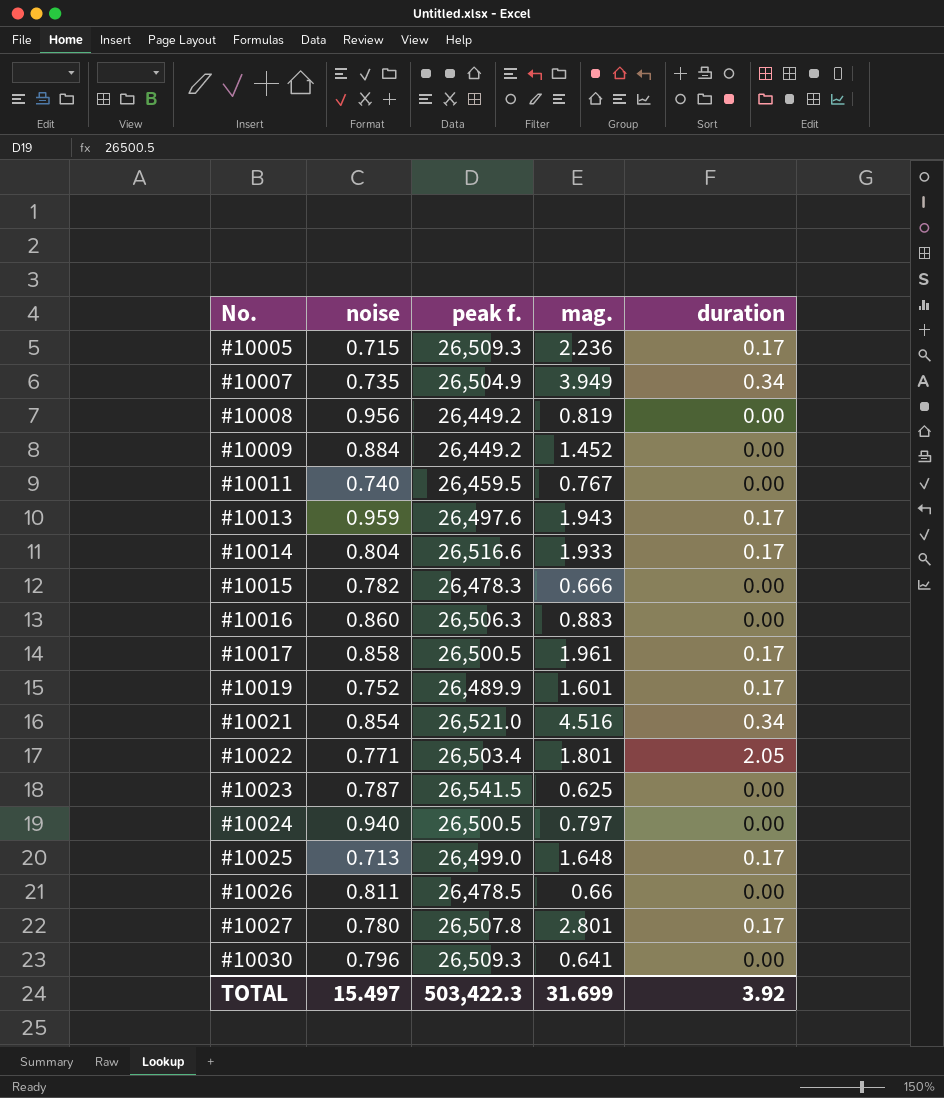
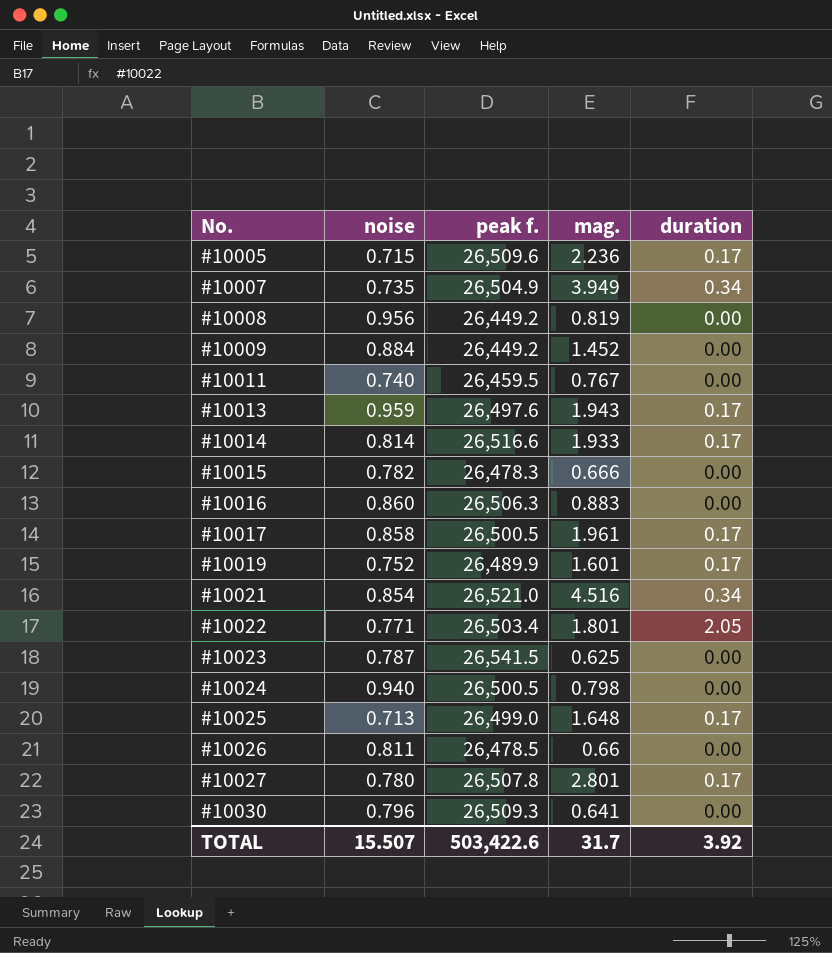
#10005 | peak f.: 26,509.3 -> 26,509.6
#10014 | noise: 0.804 -> 0.814
#10024 | mag.: 0.797 -> 0.798
TOTAL | noise: 15.497 -> 15.507
TOTAL | peak f.: 503,422.3 -> 503,422.6
TOTAL | mag.: 31.699 -> 31.7

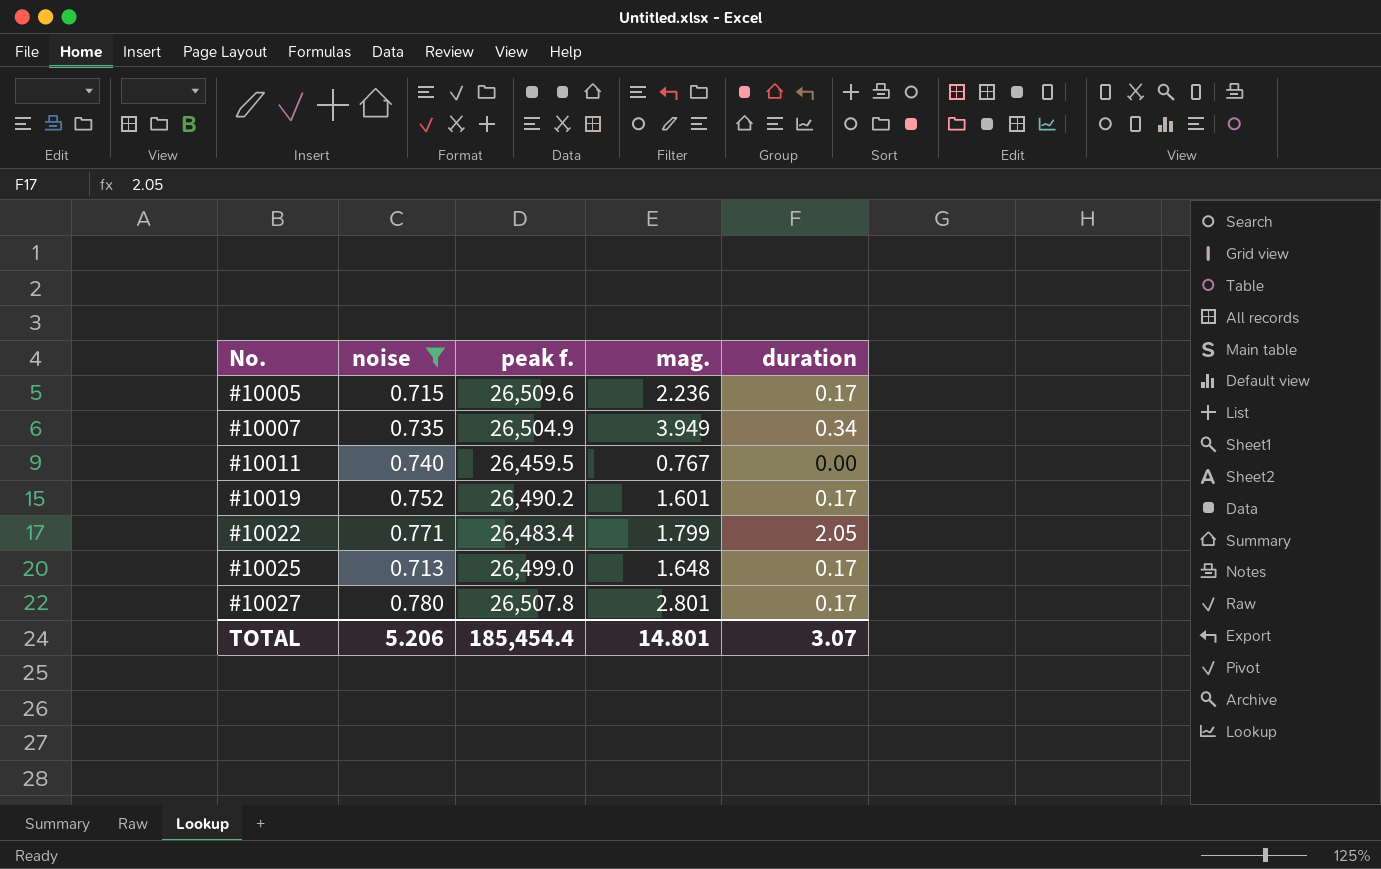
filter: none -> noise <= 0.780
#10019 | peak f.: 26,489.9 -> 26,490.2
#10022 | peak f.: 26,503.4 -> 26,483.4
#10022 | mag.: 1.801 -> 1.799
TOTAL | noise: 15.507 -> 5.206
TOTAL | peak f.: 503,422.6 -> 185,454.4
TOTAL | mag.: 31.7 -> 14.801
TOTAL | duration: 3.92 -> 3.07

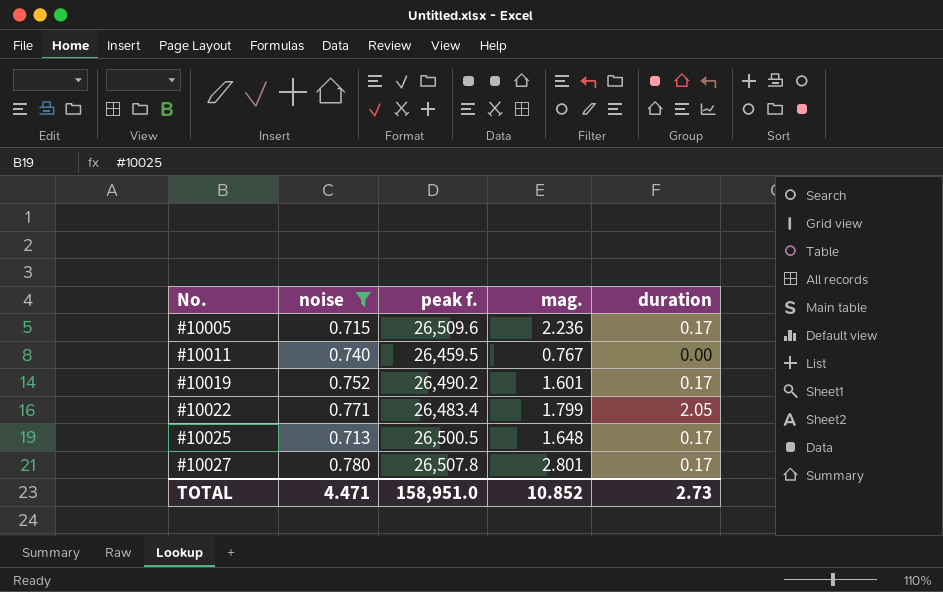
row #10007: 0.735 | 26,504.9 | 3.949 | 0.34 -> none
#10025 | peak f.: 26,499.0 -> 26,500.5
TOTAL | noise: 5.206 -> 4.471
TOTAL | peak f.: 185,454.4 -> 158,951.0
TOTAL | mag.: 14.801 -> 10.852
TOTAL | duration: 3.07 -> 2.73

